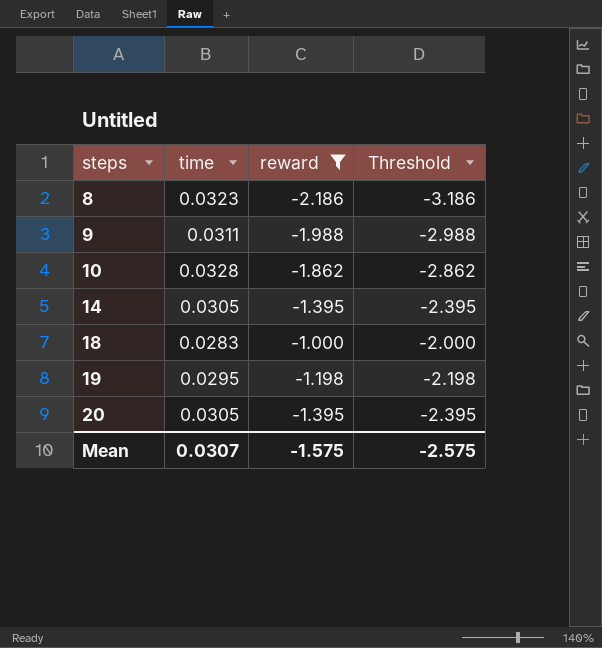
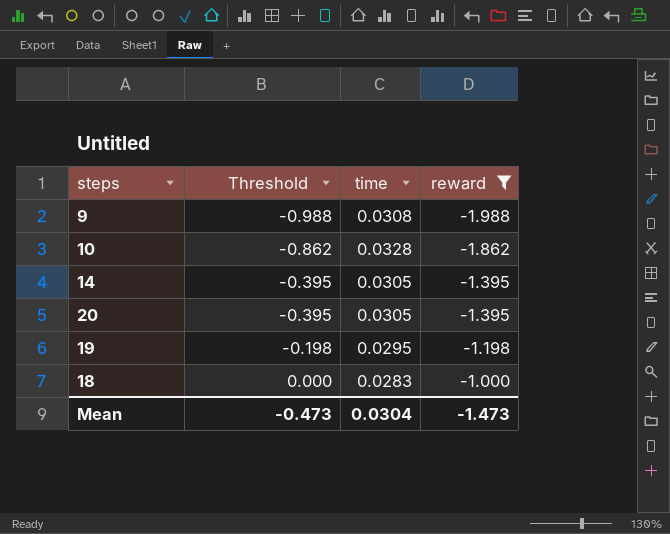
row order: steps ascending -> Threshold ascending
column Threshold | formula: [reward] - 1 -> [reward] + 1
column Threshold | position: 4 -> 2
row 8: 0.0323 | -2.186 | -3.186 -> none
9 | time: 0.0311 -> 0.0308
Mean | Threshold: -2.575 -> -0.473
Mean | time: 0.0307 -> 0.0304
Mean | reward: -1.575 -> -1.473

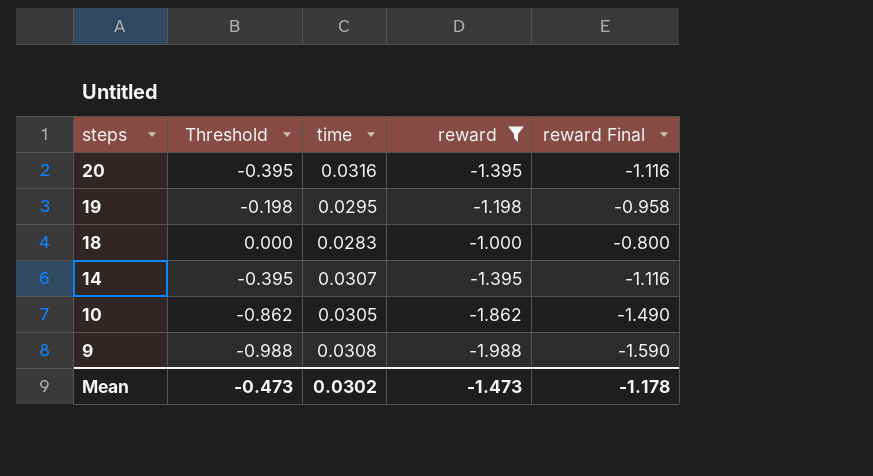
row order: Threshold ascending -> steps descending
column reward Final | formula: none -> [reward] * 0.8
20 | time: 0.0305 -> 0.0316
14 | time: 0.0305 -> 0.0307
10 | time: 0.0328 -> 0.0305
Mean | time: 0.0304 -> 0.0302

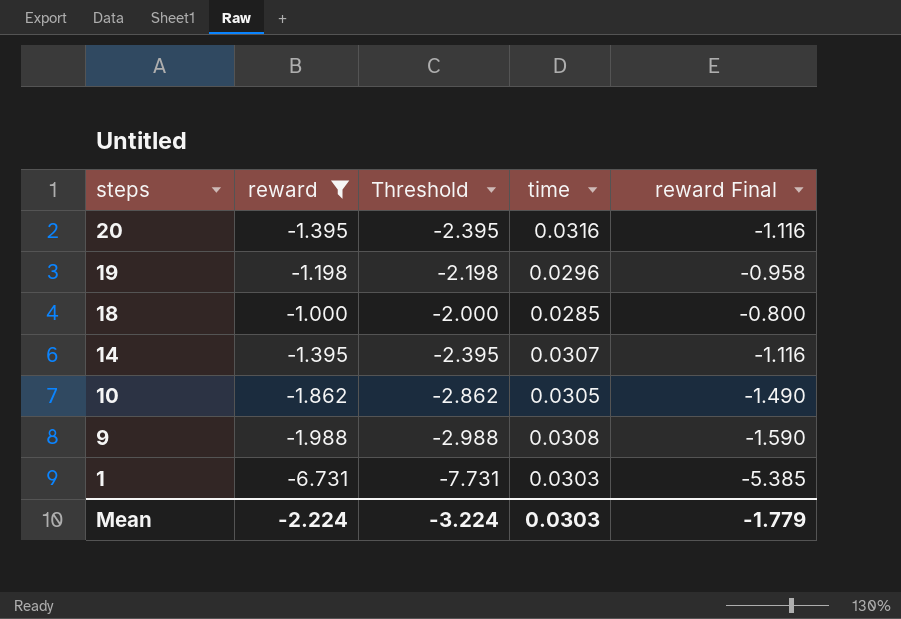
column reward | position: 4 -> 2
column Threshold | formula: [reward] + 1 -> [reward] - 1
19 | time: 0.0295 -> 0.0296
18 | time: 0.0283 -> 0.0285
row 1: none -> -6.731 | -7.731 | 0.0303 | -5.385
Mean | reward: -1.473 -> -2.224
Mean | Threshold: -0.473 -> -3.224
Mean | time: 0.0302 -> 0.0303
Mean | reward Final: -1.178 -> -1.779

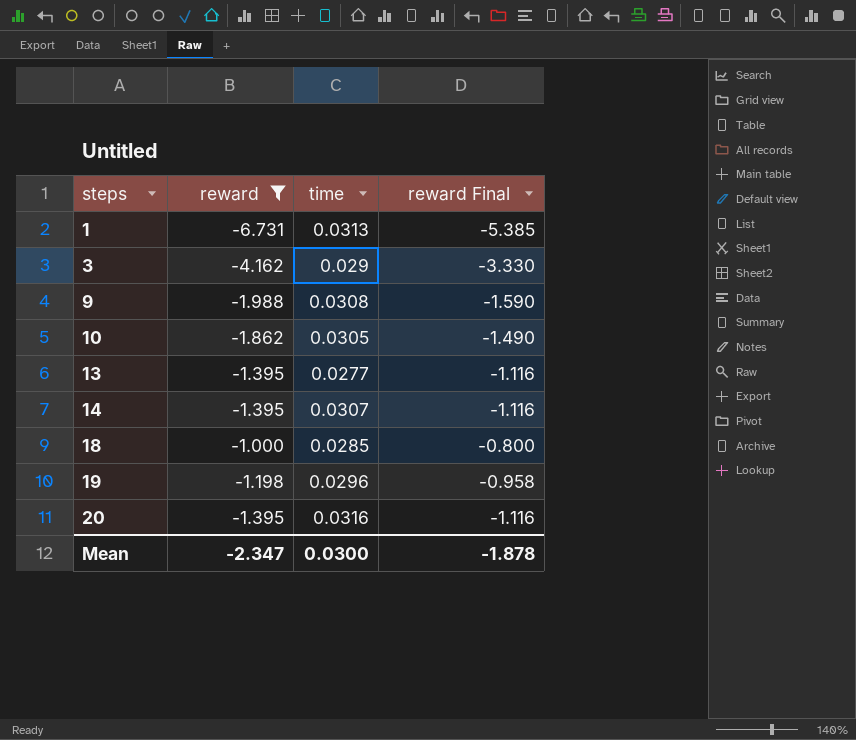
row order: steps descending -> steps ascending
column Threshold | formula: [reward] - 1 -> none
1 | time: 0.0303 -> 0.0313
row 3: none -> -4.162 | 0.029 | -3.330
row 13: none -> -1.395 | 0.0277 | -1.116
Mean | reward: -2.224 -> -2.347
Mean | time: 0.0303 -> 0.0300
Mean | reward Final: -1.779 -> -1.878

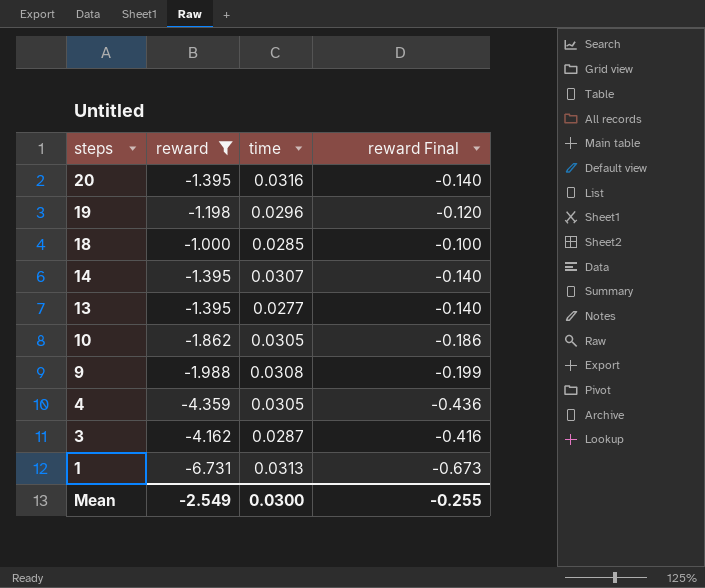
row order: steps ascending -> steps descending
column reward Final | formula: [reward] * 0.8 -> [reward] * 0.1
row 4: none -> -4.359 | 0.0305 | -0.436
3 | time: 0.029 -> 0.0287
Mean | reward: -2.347 -> -2.549
Mean | reward Final: -1.878 -> -0.255

